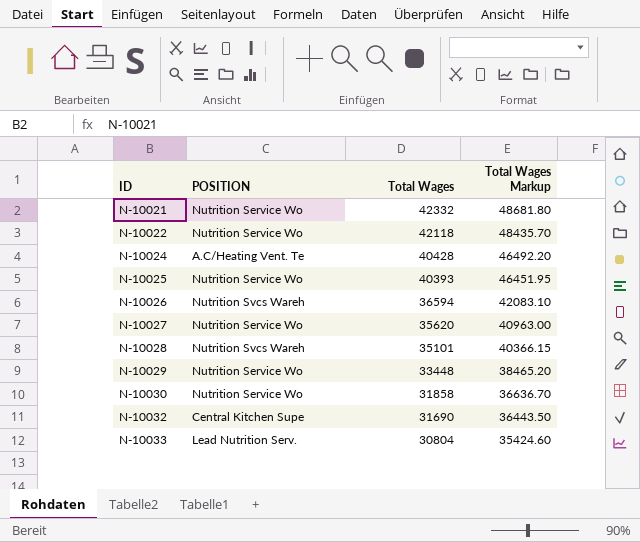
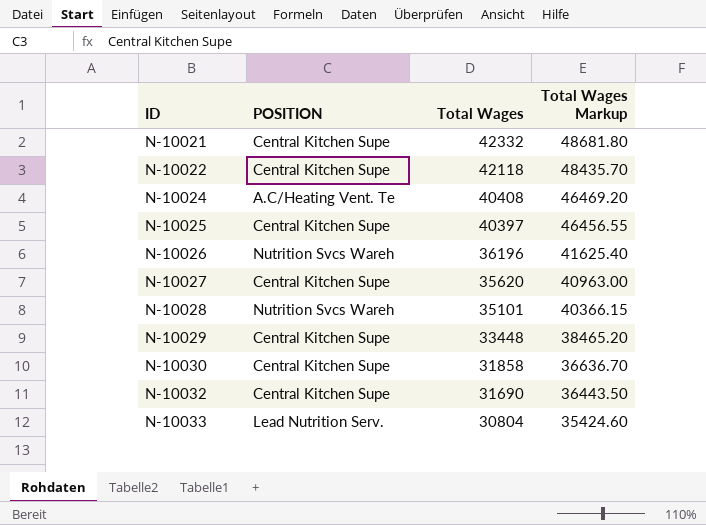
N-10021 | POSITION: Nutrition Service Wo -> Central Kitchen Supe
N-10022 | POSITION: Nutrition Service Wo -> Central Kitchen Supe
N-10024 | Total Wages: 40428 -> 40408
N-10024 | Total Wages Markup: 46492.20 -> 46469.20
N-10025 | POSITION: Nutrition Service Wo -> Central Kitchen Supe
N-10025 | Total Wages: 40393 -> 40397
N-10025 | Total Wages Markup: 46451.95 -> 46456.55
N-10026 | Total Wages: 36594 -> 36196
N-10026 | Total Wages Markup: 42083.10 -> 41625.40
N-10027 | POSITION: Nutrition Service Wo -> Central Kitchen Supe
N-10029 | POSITION: Nutrition Service Wo -> Central Kitchen Supe
N-10030 | POSITION: Nutrition Service Wo -> Central Kitchen Supe

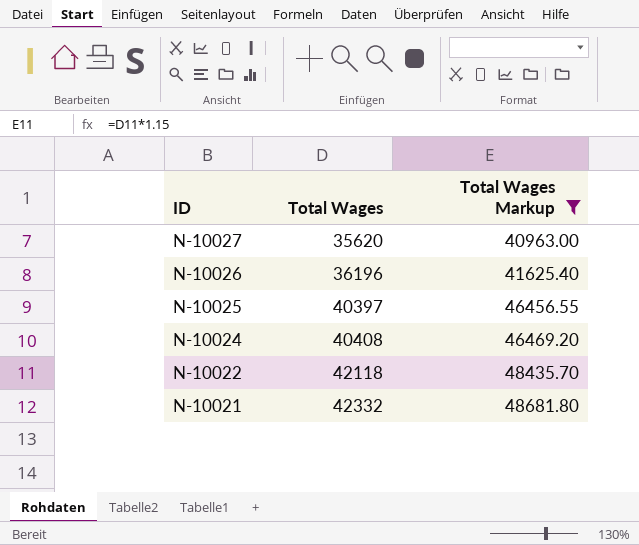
filter: none -> Total Wages Markup >= 40963.00
row order: ID ascending -> ID descending
column POSITION | position: 2 -> none

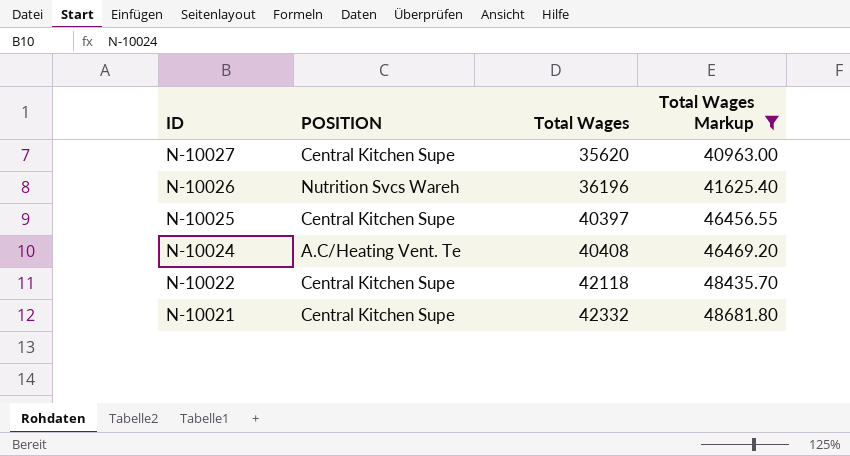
column POSITION | position: none -> 2

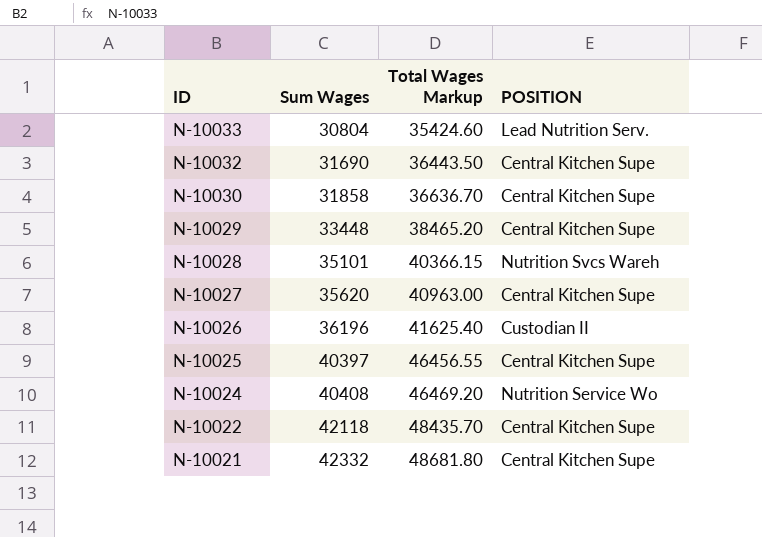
filter: Total Wages Markup >= 40963.00 -> none
column name: Total Wages -> Sum Wages
column POSITION | position: 2 -> 4
N-10026 | POSITION: Nutrition Svcs Wareh -> Custodian II
N-10024 | POSITION: A.C/Heating Vent. Te -> Nutrition Service Wo

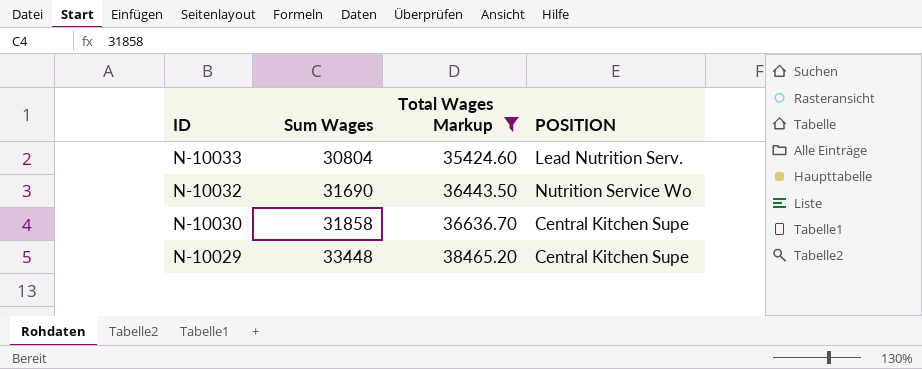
filter: none -> Total Wages Markup <= 38465.20
N-10032 | POSITION: Central Kitchen Supe -> Nutrition Service Wo

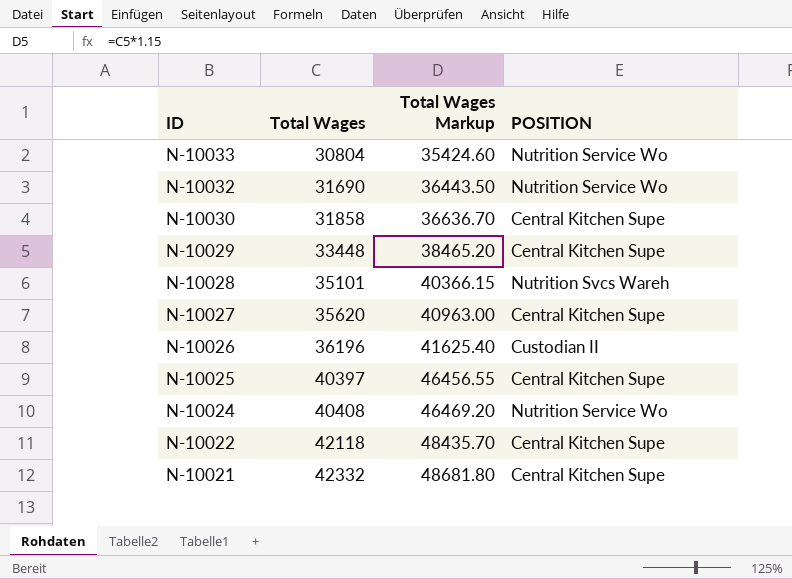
filter: Total Wages Markup <= 38465.20 -> none
column name: Sum Wages -> Total Wages
N-10033 | POSITION: Lead Nutrition Serv. -> Nutrition Service Wo

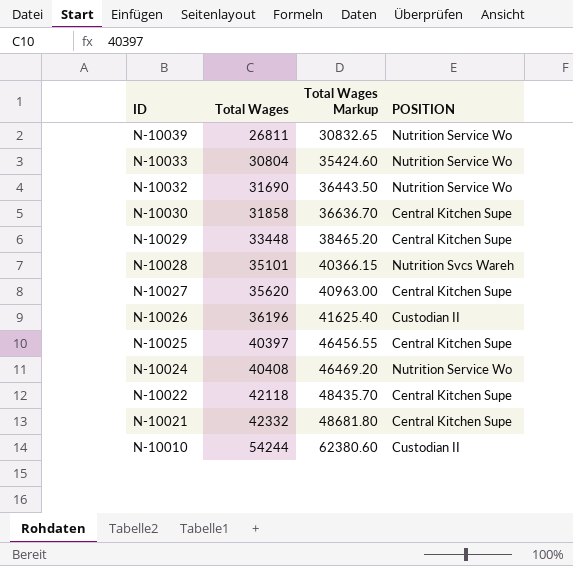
row N-10039: none -> 26811 | 30832.65 | Nutrition Service Wo
row N-10010: none -> 54244 | 62380.60 | Custodian II

